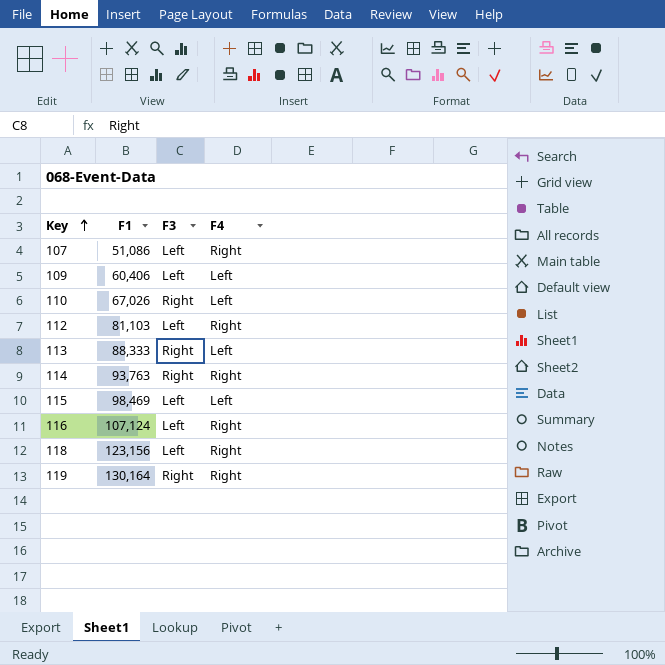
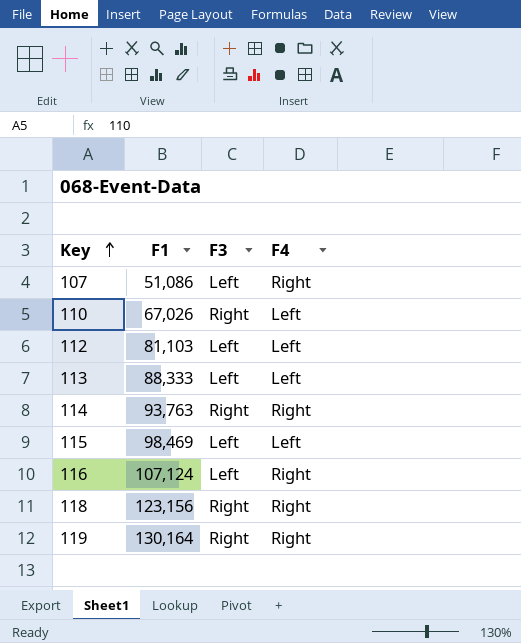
row 109: 60,406 | Left | Left -> none
112 | F4: Right -> Left
113 | F3: Right -> Left
118 | F3: Left -> Right

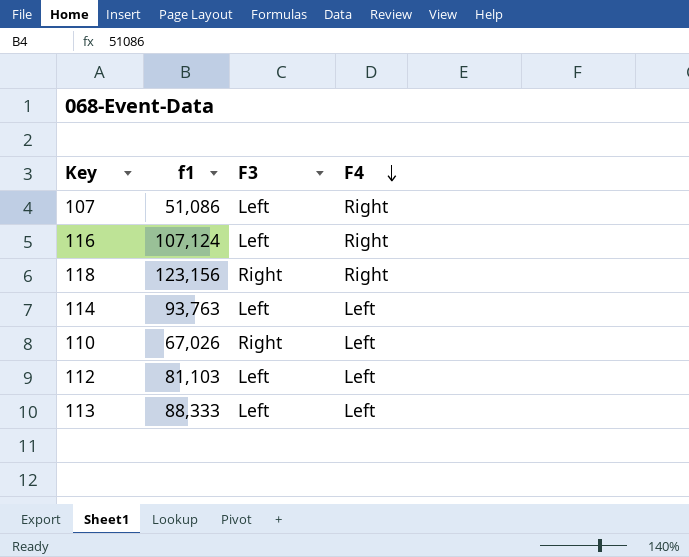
row order: Key ascending -> F4 descending
column name: F1 -> f1
row 115: 98,469 | Left | Left -> none
row 119: 130,164 | Right | Right -> none
114 | F3: Right -> Left
114 | F4: Right -> Left

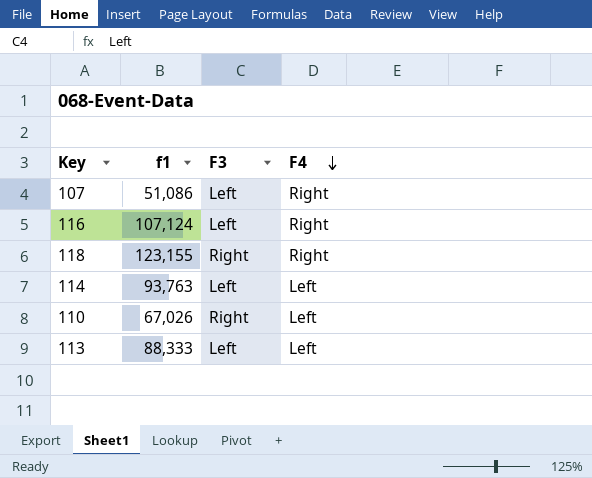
row 112: 81,103 | Left | Left -> none
118 | f1: 123,156 -> 123,155

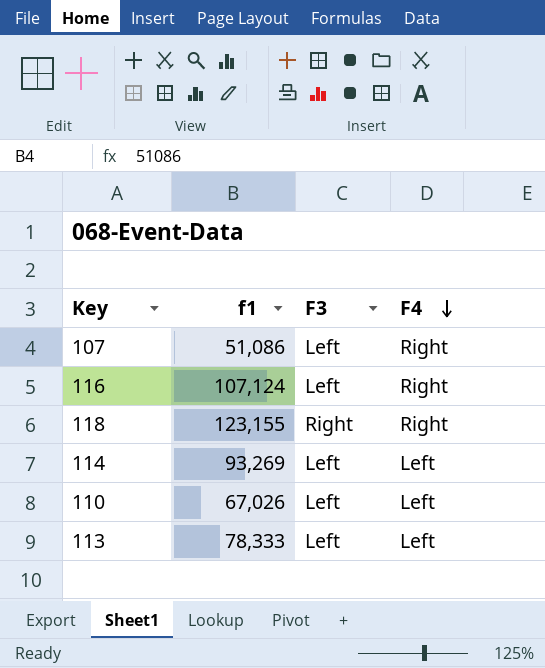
114 | f1: 93,763 -> 93,269
110 | F3: Right -> Left
113 | f1: 88,333 -> 78,333

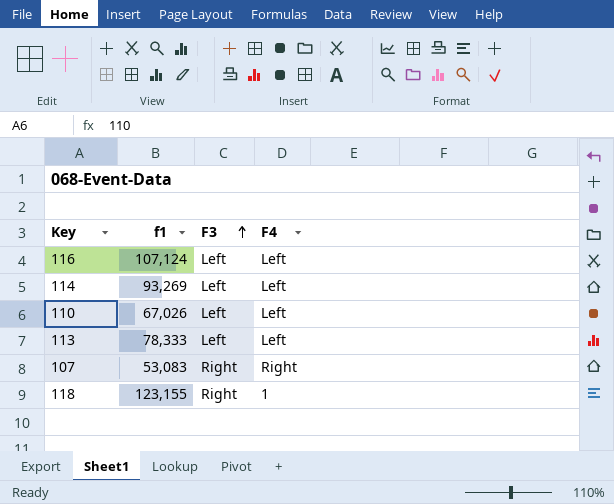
row order: F4 descending -> F3 ascending
116 | F4: Right -> Left
107 | f1: 51,086 -> 53,083
107 | F3: Left -> Right
118 | F4: Right -> 1

